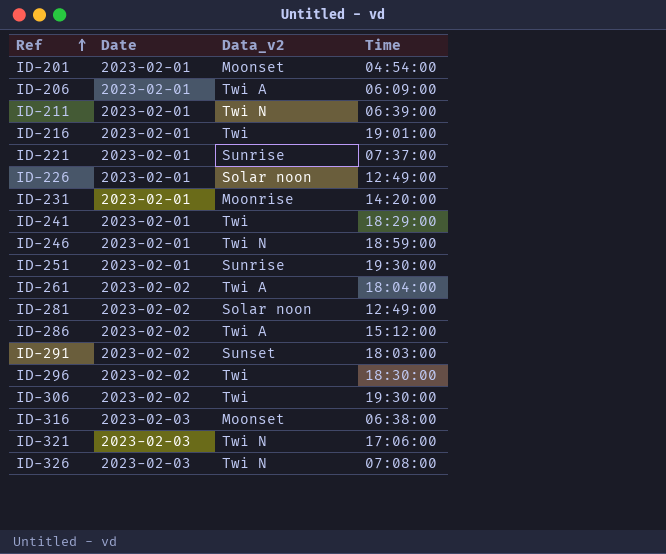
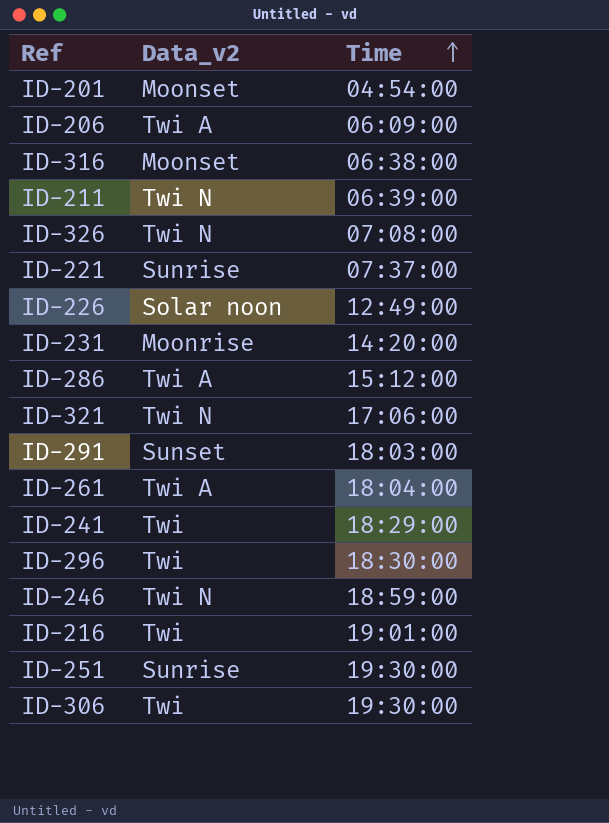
row order: Ref ascending -> Time ascending
column Date | position: 2 -> none
row ID-281: 2023-02-02 | Solar noon | 12:49:00 -> none

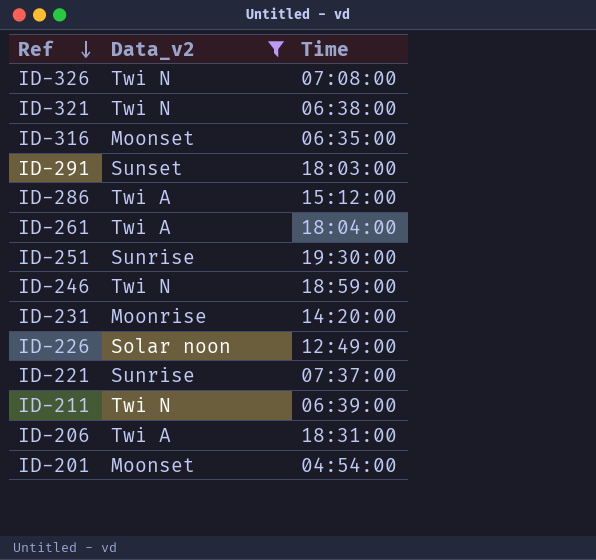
filter: none -> Data_v2 != Twi
row order: Time ascending -> Ref descending
ID-321 | Time: 17:06:00 -> 06:38:00
ID-316 | Time: 06:38:00 -> 06:35:00
ID-206 | Time: 06:09:00 -> 18:31:00

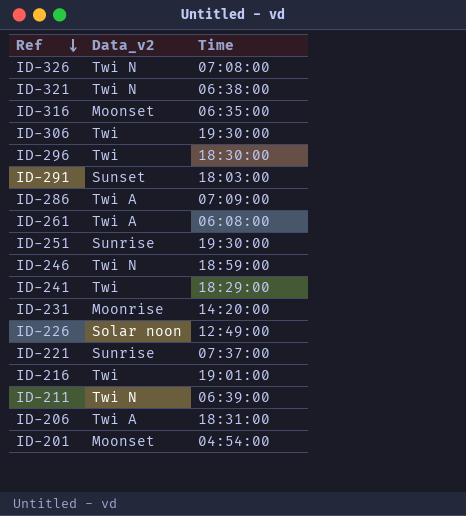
filter: Data_v2 != Twi -> none
ID-286 | Time: 15:12:00 -> 07:09:00
ID-261 | Time: 18:04:00 -> 06:08:00

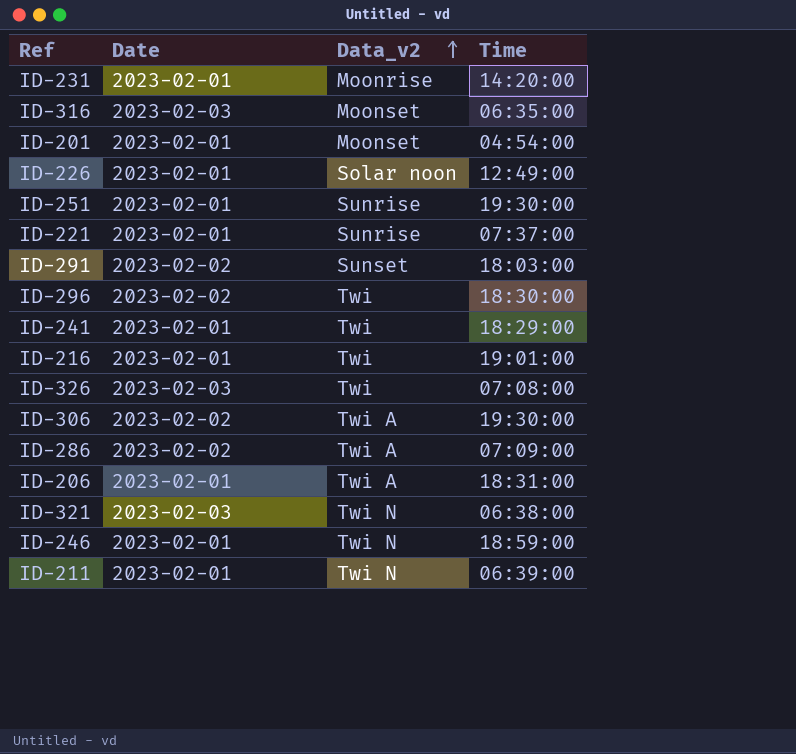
row order: Ref descending -> Data_v2 ascending
column Date | position: none -> 2
row ID-261: Twi A | 06:08:00 -> none
ID-326 | Data_v2: Twi N -> Twi
ID-306 | Data_v2: Twi -> Twi A

